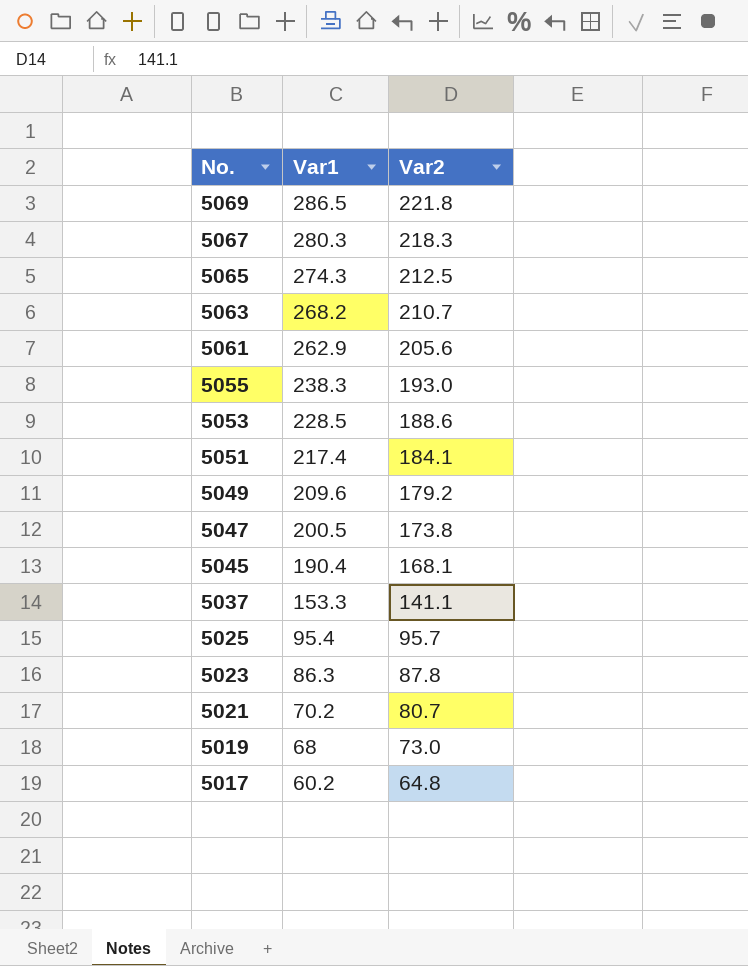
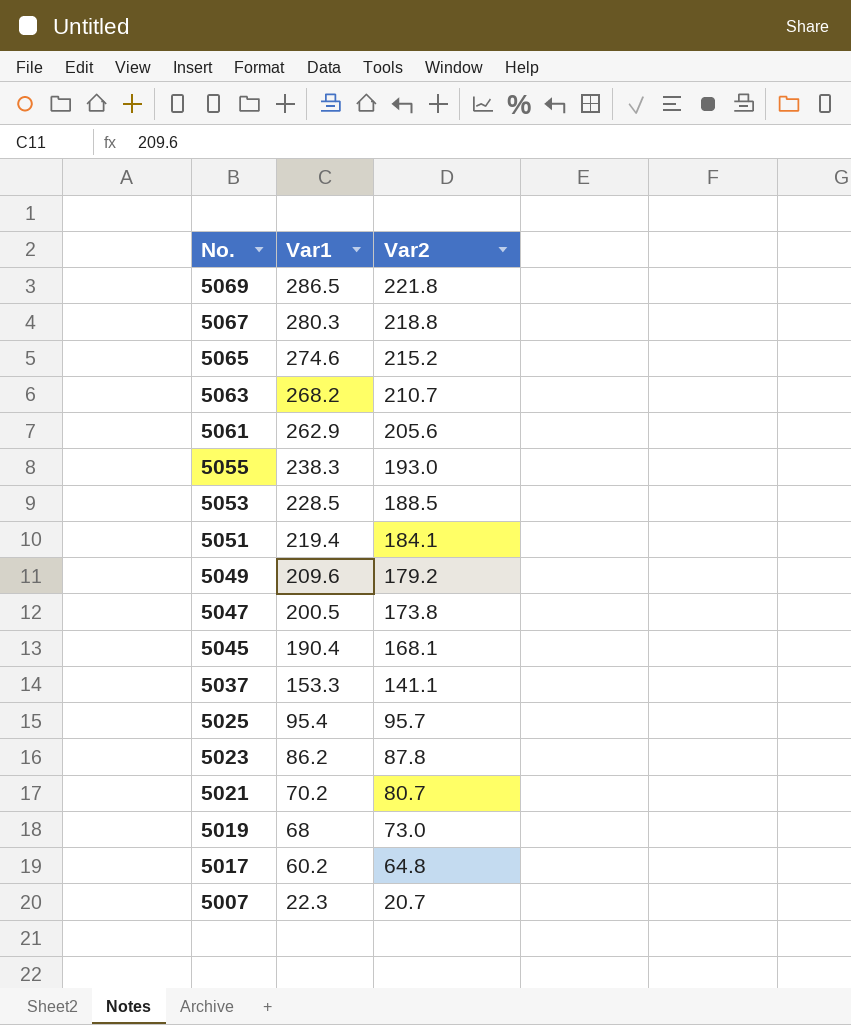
5067 | Var2: 218.3 -> 218.8
5065 | Var1: 274.3 -> 274.6
5065 | Var2: 212.5 -> 215.2
5053 | Var2: 188.6 -> 188.5
5051 | Var1: 217.4 -> 219.4
5023 | Var1: 86.3 -> 86.2
row 5007: none -> 22.3 | 20.7

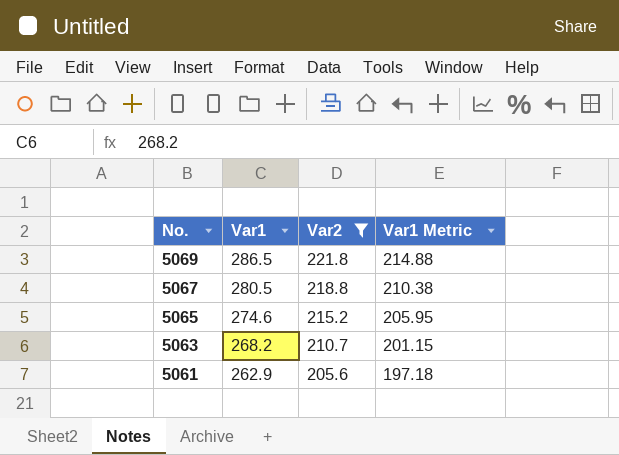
filter: none -> Var2 >= 205.6
column Var1 Metric | formula: none -> [Var1] * 0.75
5067 | Var1: 280.3 -> 280.5

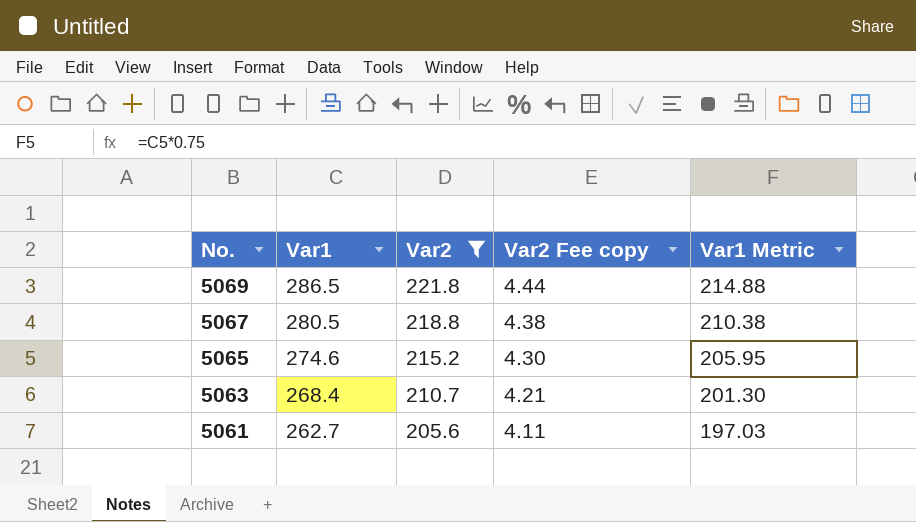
column Var2 Fee copy | formula: none -> [Var2] * 0.02
5063 | Var1: 268.2 -> 268.4
5063 | Var1 Metric: 201.15 -> 201.30
5061 | Var1: 262.9 -> 262.7
5061 | Var1 Metric: 197.18 -> 197.03

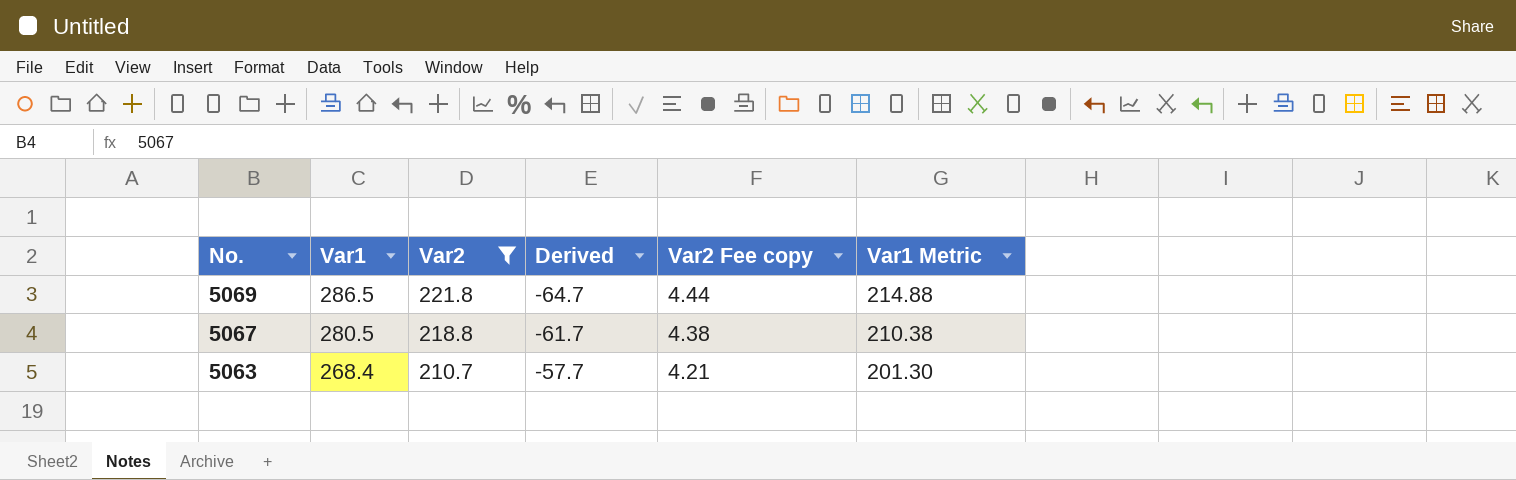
column Derived | formula: none -> [Var2] - [Var1]
row 5065: 274.6 | 215.2 | 4.30 | 205.95 -> none
row 5061: 262.7 | 205.6 | 4.11 | 197.03 -> none

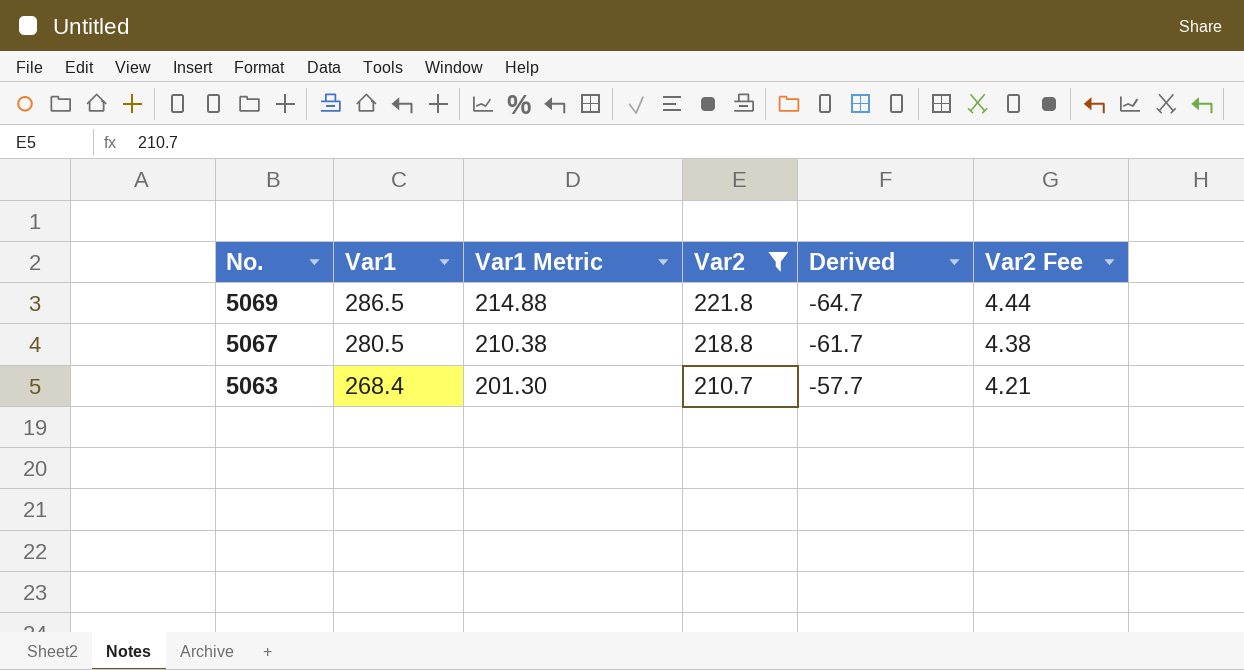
column Var1 Metric | position: 6 -> 3
column name: Var2 Fee copy -> Var2 Fee

